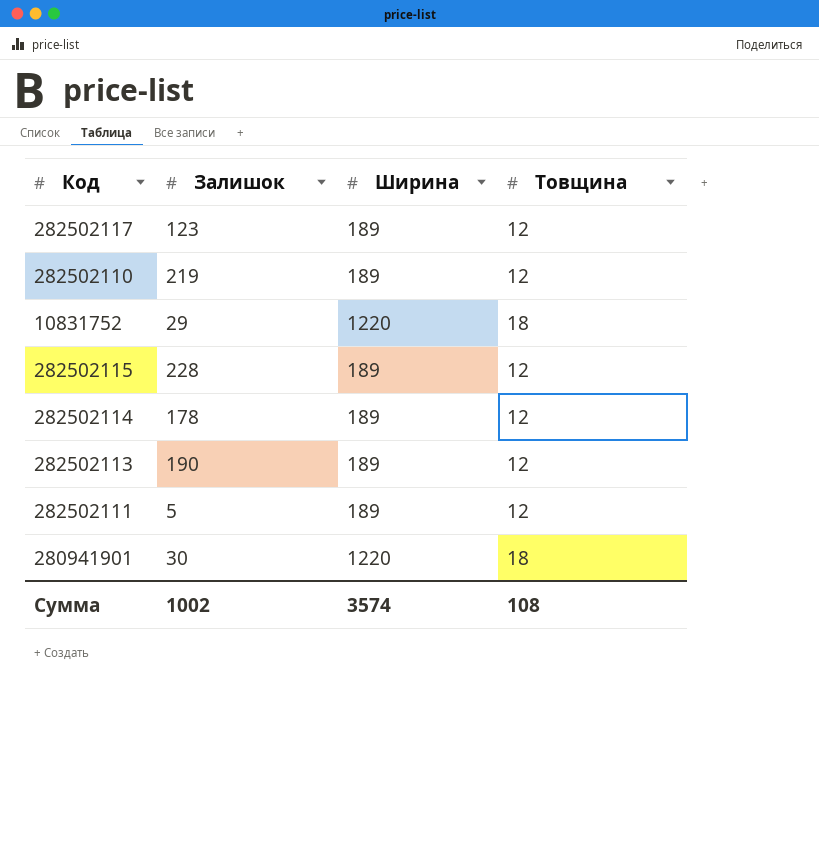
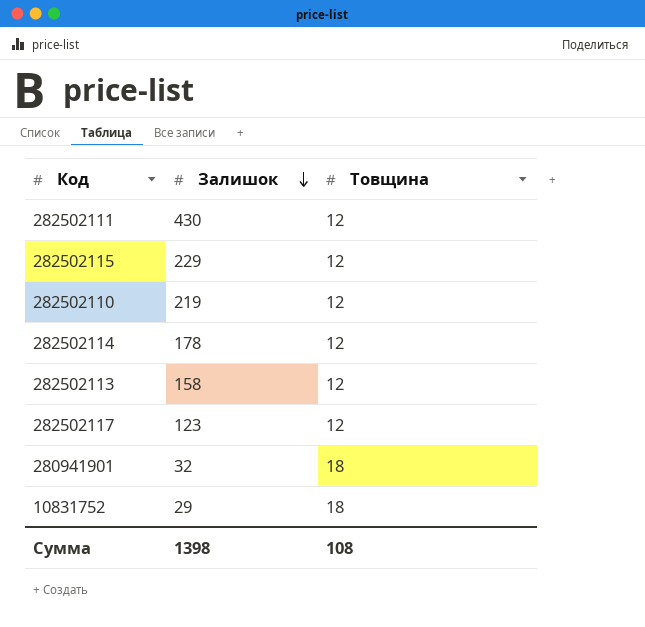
row order: none -> Залишок descending
column Ширина | position: 3 -> none
282502111 | Залишок: 5 -> 430
282502115 | Залишок: 228 -> 229
282502113 | Залишок: 190 -> 158
280941901 | Залишок: 30 -> 32
Сумма | Залишок: 1002 -> 1398

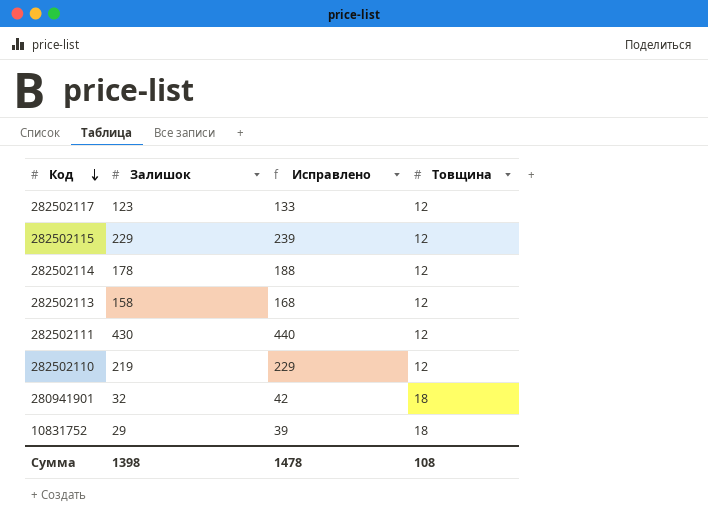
row order: Залишок descending -> Код descending
column Исправлено | formula: none -> [Залишок] + 10

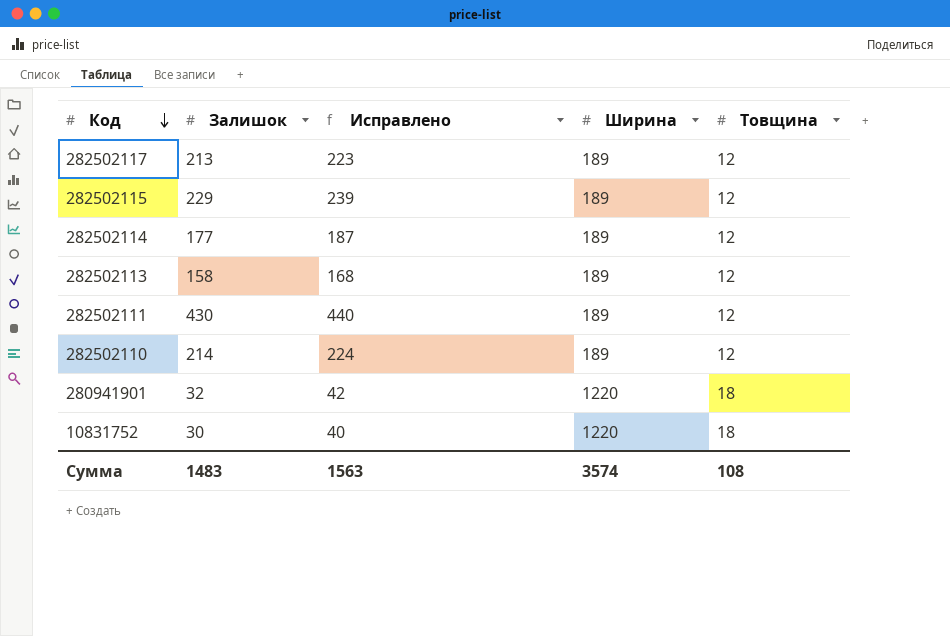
column Ширина | position: none -> 4
282502117 | Залишок: 123 -> 213
282502117 | Исправлено: 133 -> 223
282502114 | Залишок: 178 -> 177
282502114 | Исправлено: 188 -> 187
282502110 | Залишок: 219 -> 214
282502110 | Исправлено: 229 -> 224
10831752 | Залишок: 29 -> 30
10831752 | Исправлено: 39 -> 40
Сумма | Залишок: 1398 -> 1483
Сумма | Исправлено: 1478 -> 1563

